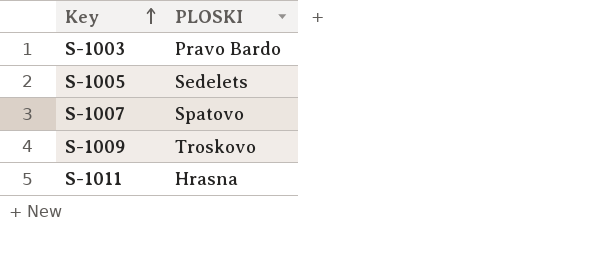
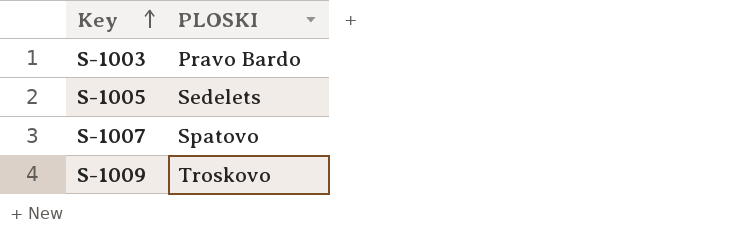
row S-1011: Hrasna -> none

